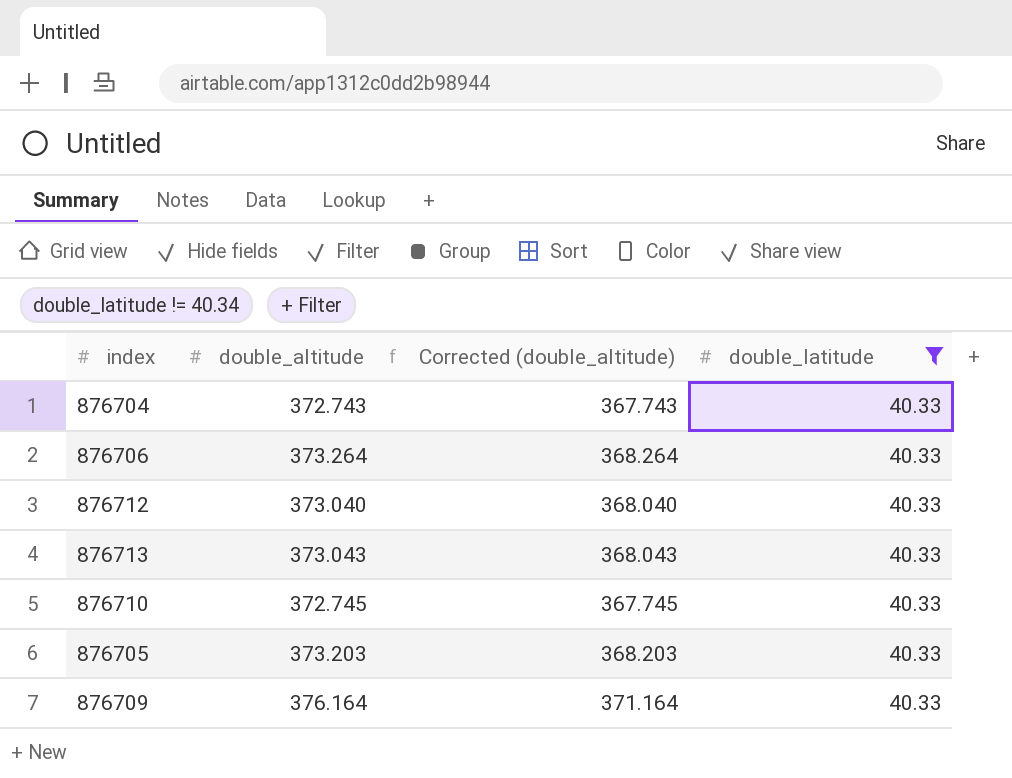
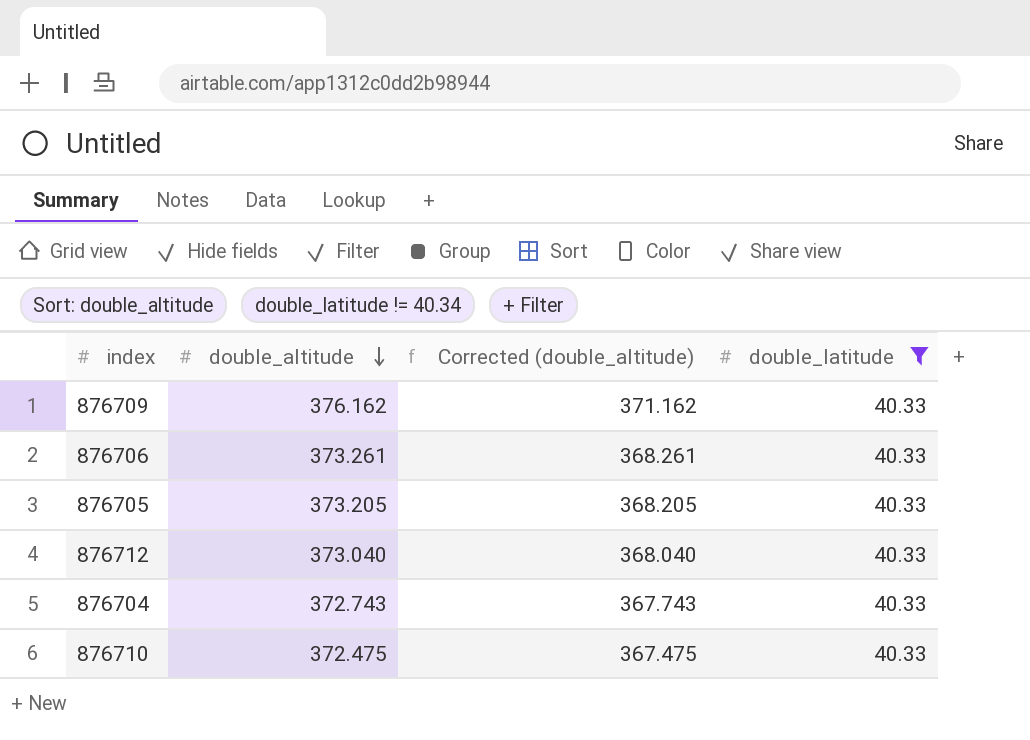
row order: none -> double_altitude descending
row 876713: 373.043 | 368.043 | 40.33 -> none
876709 | double_altitude: 376.164 -> 376.162
876709 | Corrected (double_altitude): 371.164 -> 371.162
876706 | double_altitude: 373.264 -> 373.261
876706 | Corrected (double_altitude): 368.264 -> 368.261
876705 | double_altitude: 373.203 -> 373.205
876705 | Corrected (double_altitude): 368.203 -> 368.205
876710 | double_altitude: 372.745 -> 372.475
876710 | Corrected (double_altitude): 367.745 -> 367.475

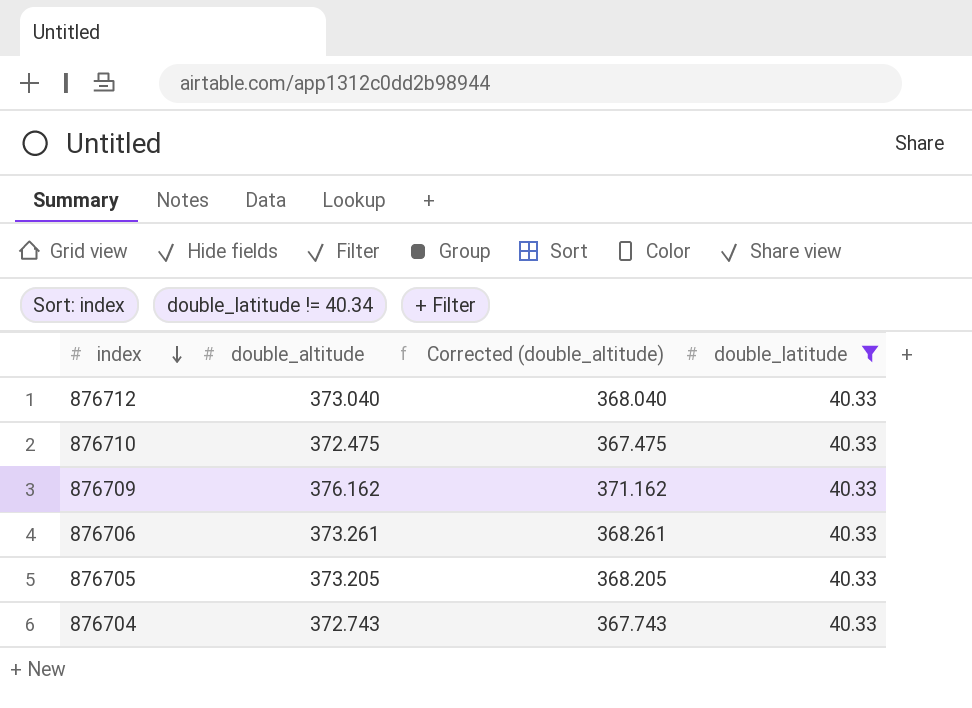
row order: double_altitude descending -> index descending

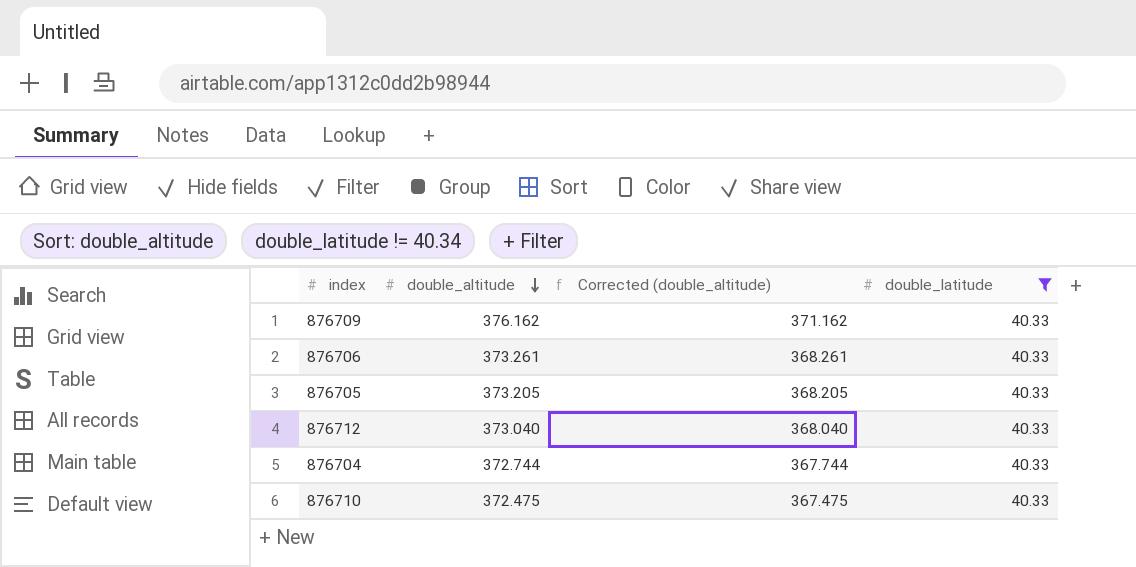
row order: index descending -> double_altitude descending
876704 | double_altitude: 372.743 -> 372.744
876704 | Corrected (double_altitude): 367.743 -> 367.744

